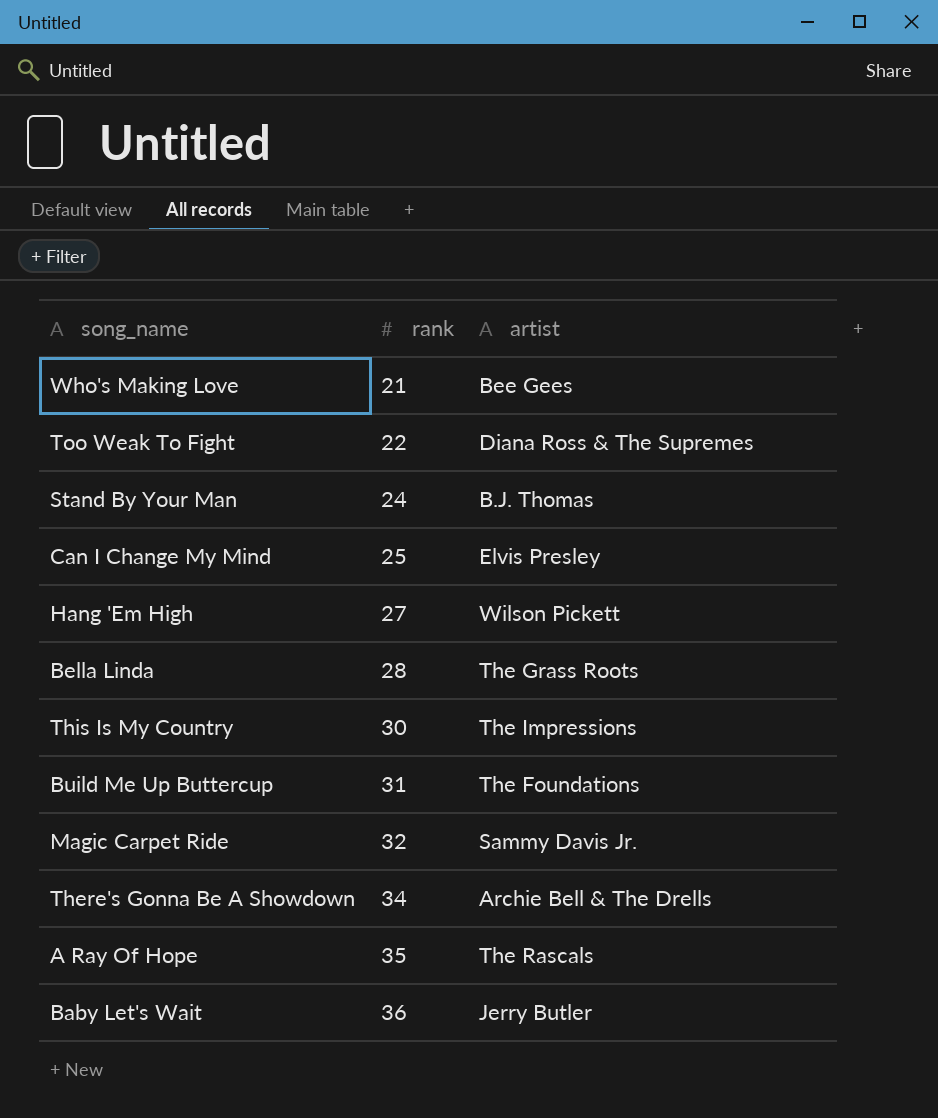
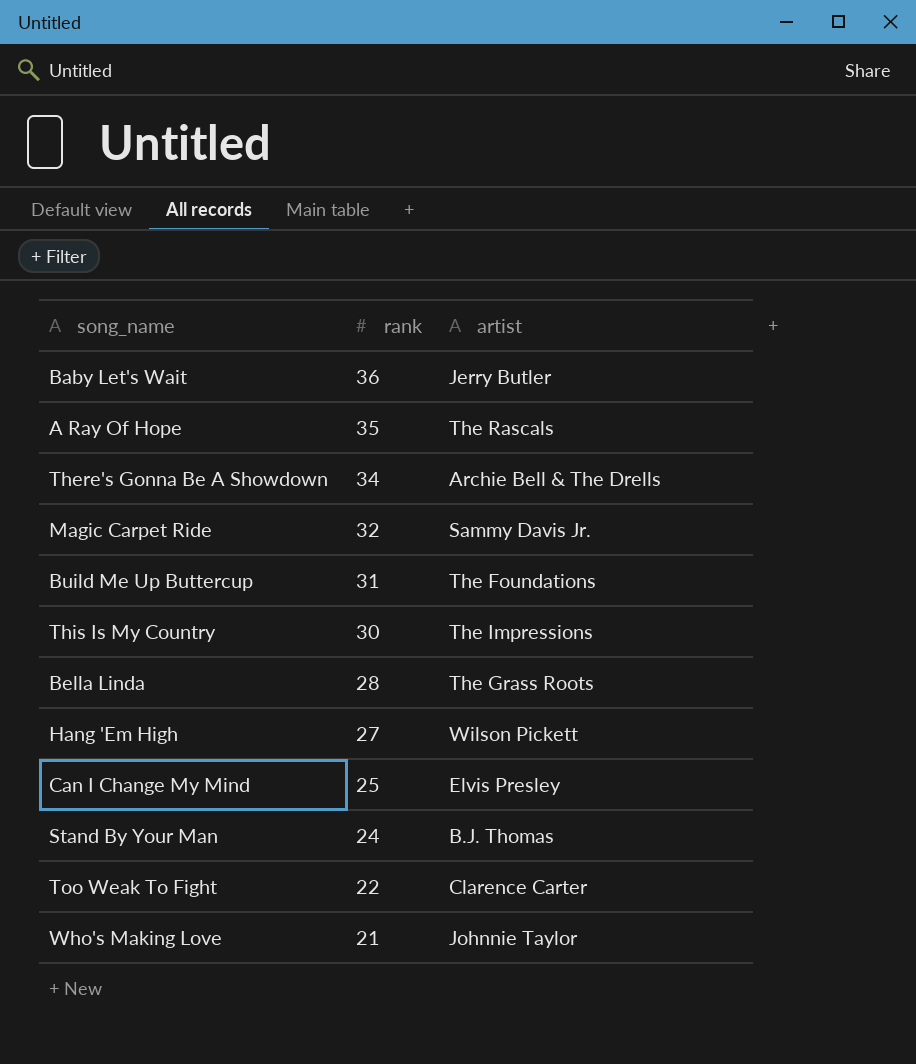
row order: rank ascending -> rank descending
Too Weak To Fight | artist: Diana Ross & The Supremes -> Clarence Carter
Who's Making Love | artist: Bee Gees -> Johnnie Taylor

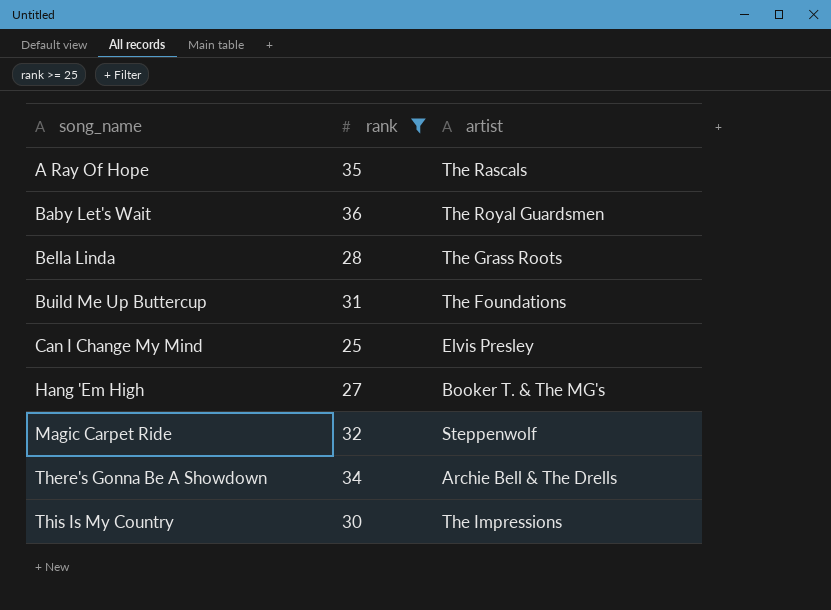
filter: none -> rank >= 25
row order: rank descending -> song_name ascending
Baby Let's Wait | artist: Jerry Butler -> The Royal Guardsmen
Hang 'Em High | artist: Wilson Pickett -> Booker T. & The MG's
Magic Carpet Ride | artist: Sammy Davis Jr. -> Steppenwolf

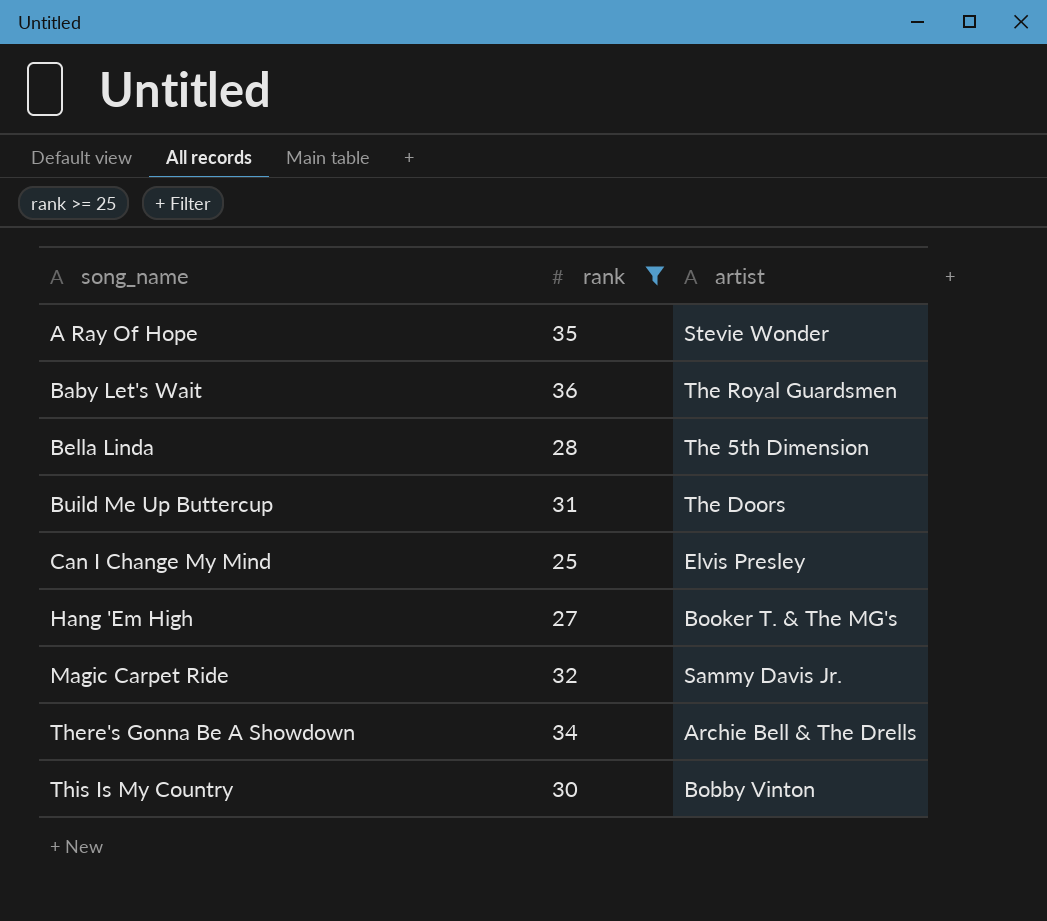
A Ray Of Hope | artist: The Rascals -> Stevie Wonder
Bella Linda | artist: The Grass Roots -> The 5th Dimension
Build Me Up Buttercup | artist: The Foundations -> The Doors
Magic Carpet Ride | artist: Steppenwolf -> Sammy Davis Jr.
This Is My Country | artist: The Impressions -> Bobby Vinton

